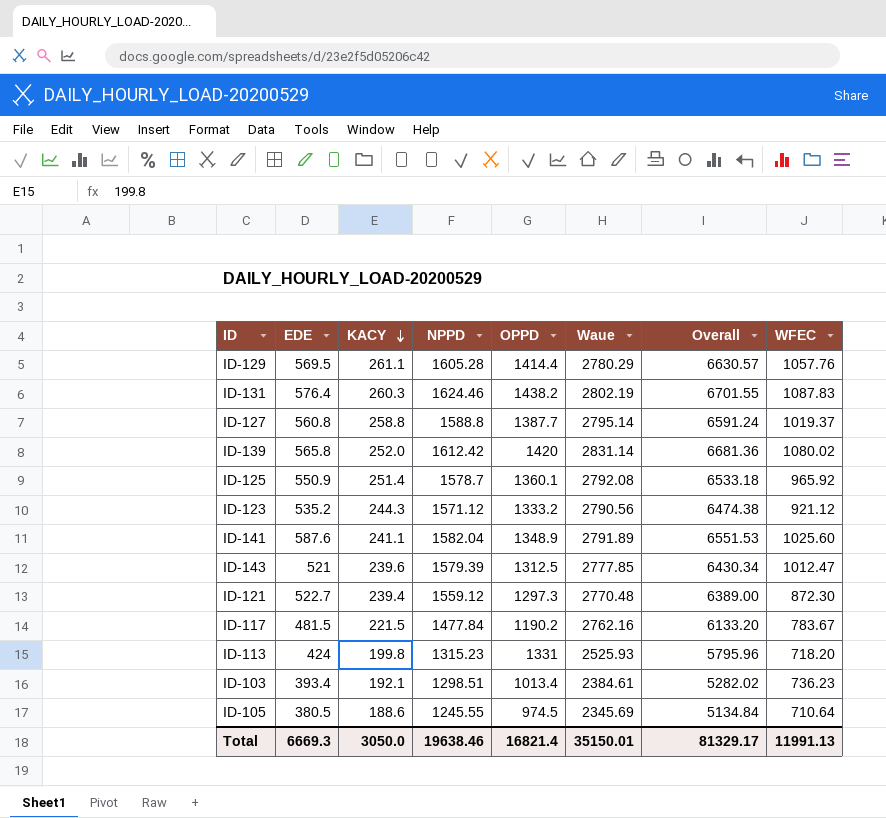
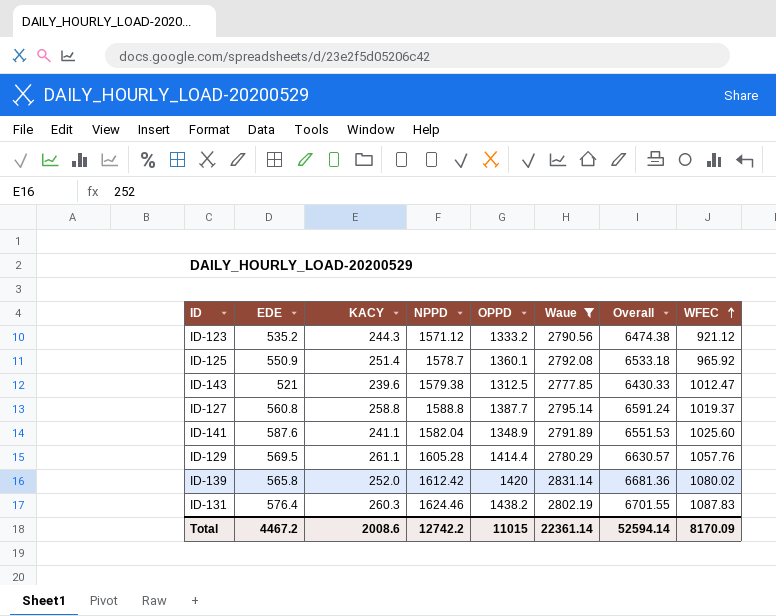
filter: none -> Waue >= 2777.85
row order: KACY descending -> WFEC ascending
ID-143 | NPPD: 1579.39 -> 1579.38
ID-143 | Overall: 6430.34 -> 6430.33
Total | EDE: 6669.3 -> 4467.2
Total | KACY: 3050.0 -> 2008.6
Total | NPPD: 19638.46 -> 12742.2
Total | OPPD: 16821.4 -> 11015
Total | Waue: 35150.01 -> 22361.14
Total | Overall: 81329.17 -> 52594.14
Total | WFEC: 11991.13 -> 8170.09

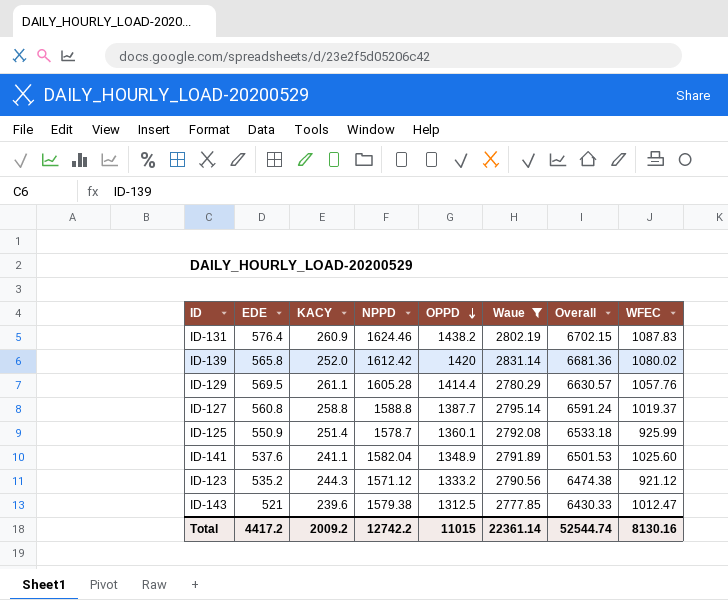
row order: WFEC ascending -> OPPD descending
ID-131 | KACY: 260.3 -> 260.9
ID-131 | Overall: 6701.55 -> 6702.15
ID-125 | WFEC: 965.92 -> 925.99
ID-141 | EDE: 587.6 -> 537.6
ID-141 | Overall: 6551.53 -> 6501.53
Total | EDE: 4467.2 -> 4417.2
Total | KACY: 2008.6 -> 2009.2
Total | Overall: 52594.14 -> 52544.74
Total | WFEC: 8170.09 -> 8130.16

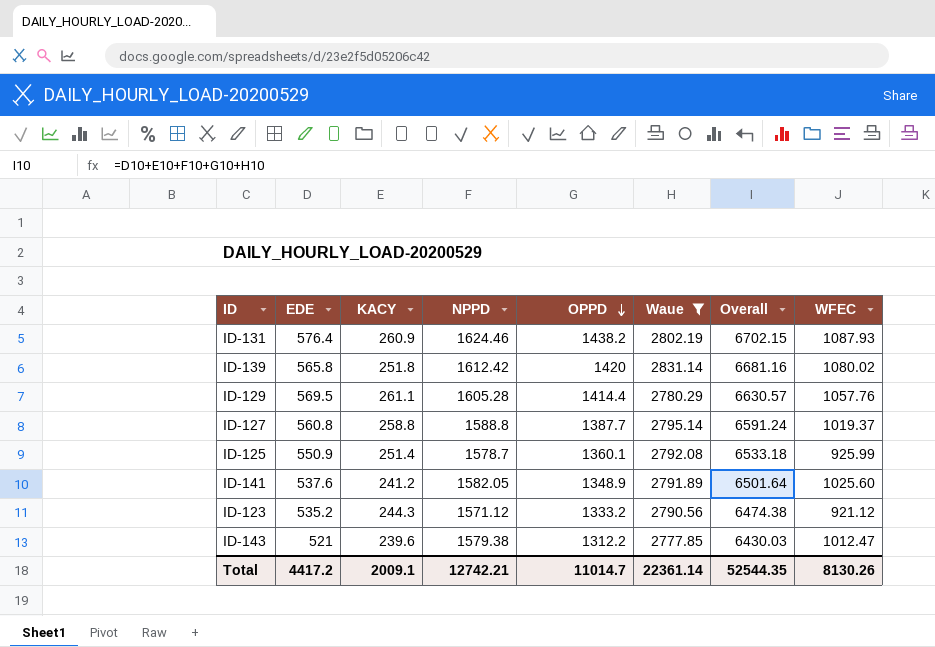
ID-131 | WFEC: 1087.83 -> 1087.93
ID-139 | KACY: 252.0 -> 251.8
ID-139 | Overall: 6681.36 -> 6681.16
ID-141 | KACY: 241.1 -> 241.2
ID-141 | NPPD: 1582.04 -> 1582.05
ID-141 | Overall: 6501.53 -> 6501.64
ID-143 | OPPD: 1312.5 -> 1312.2
ID-143 | Overall: 6430.33 -> 6430.03
Total | KACY: 2009.2 -> 2009.1
Total | NPPD: 12742.2 -> 12742.21
Total | OPPD: 11015 -> 11014.7
Total | Overall: 52544.74 -> 52544.35
Total | WFEC: 8130.16 -> 8130.26

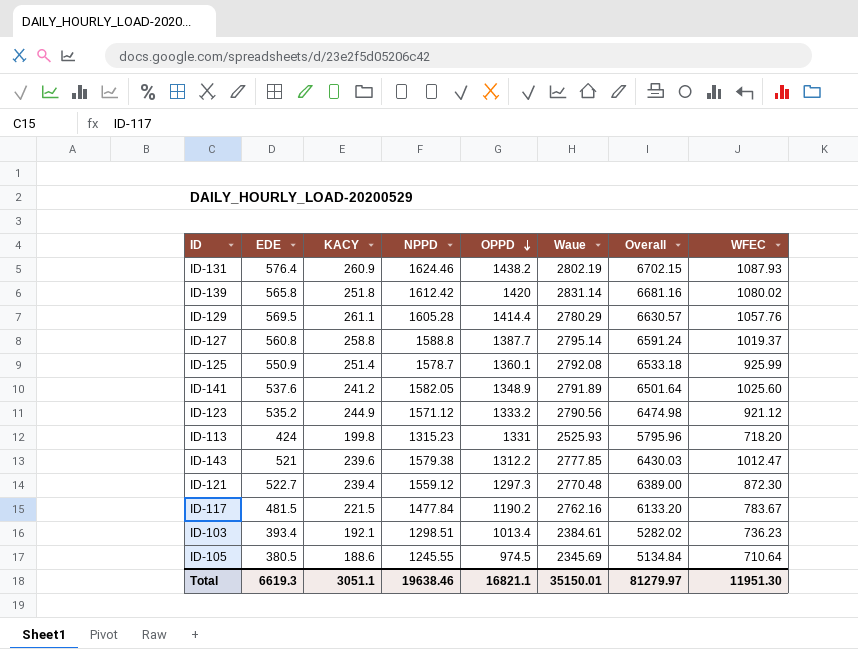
filter: Waue >= 2777.85 -> none
ID-123 | KACY: 244.3 -> 244.9
ID-123 | Overall: 6474.38 -> 6474.98
Total | EDE: 4417.2 -> 6619.3
Total | KACY: 2009.1 -> 3051.1
Total | NPPD: 12742.21 -> 19638.46
Total | OPPD: 11014.7 -> 16821.1
Total | Waue: 22361.14 -> 35150.01
Total | Overall: 52544.35 -> 81279.97
Total | WFEC: 8130.26 -> 11951.30

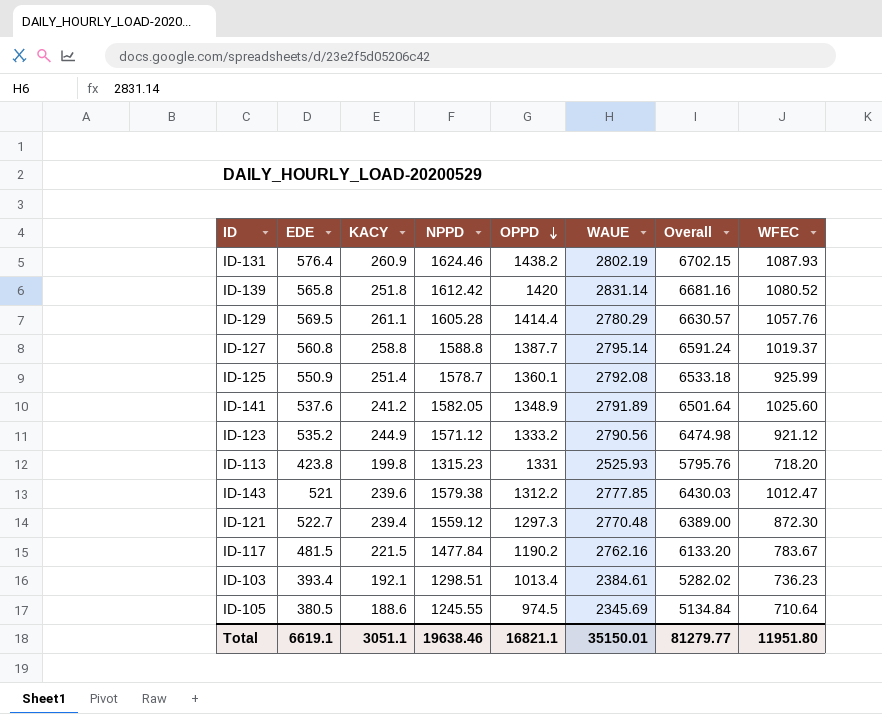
column name: Waue -> WAUE
ID-139 | WFEC: 1080.02 -> 1080.52
ID-113 | EDE: 424 -> 423.8
ID-113 | Overall: 5795.96 -> 5795.76
Total | EDE: 6619.3 -> 6619.1
Total | Overall: 81279.97 -> 81279.77
Total | WFEC: 11951.30 -> 11951.80

